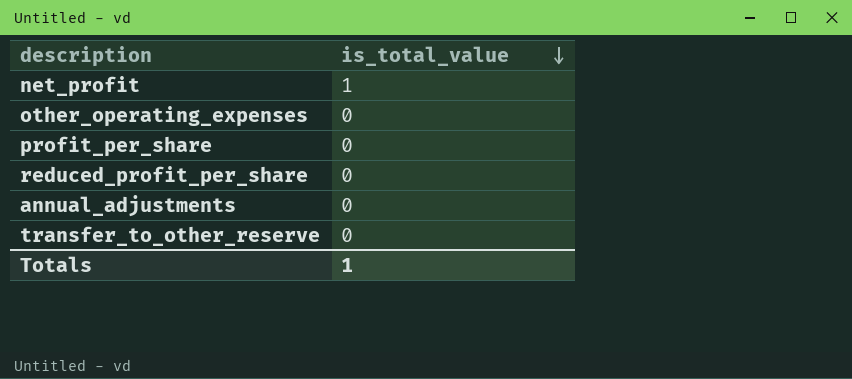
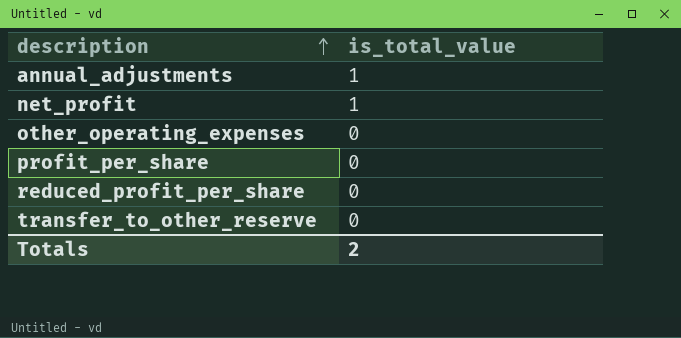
row order: is_total_value descending -> description ascending
annual_adjustments | is_total_value: 0 -> 1
Totals | is_total_value: 1 -> 2

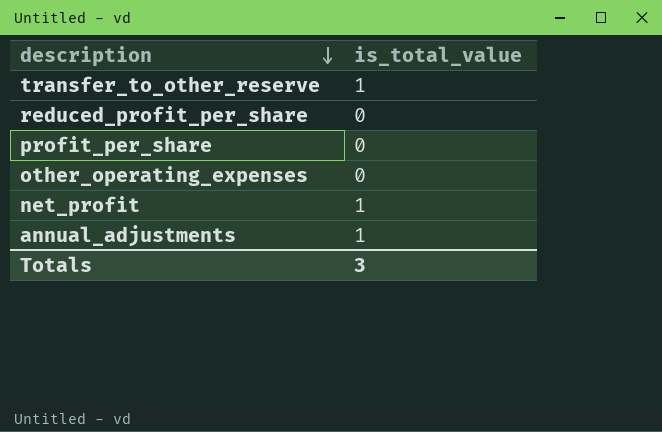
row order: description ascending -> description descending
transfer_to_other_reserve | is_total_value: 0 -> 1
Totals | is_total_value: 2 -> 3

